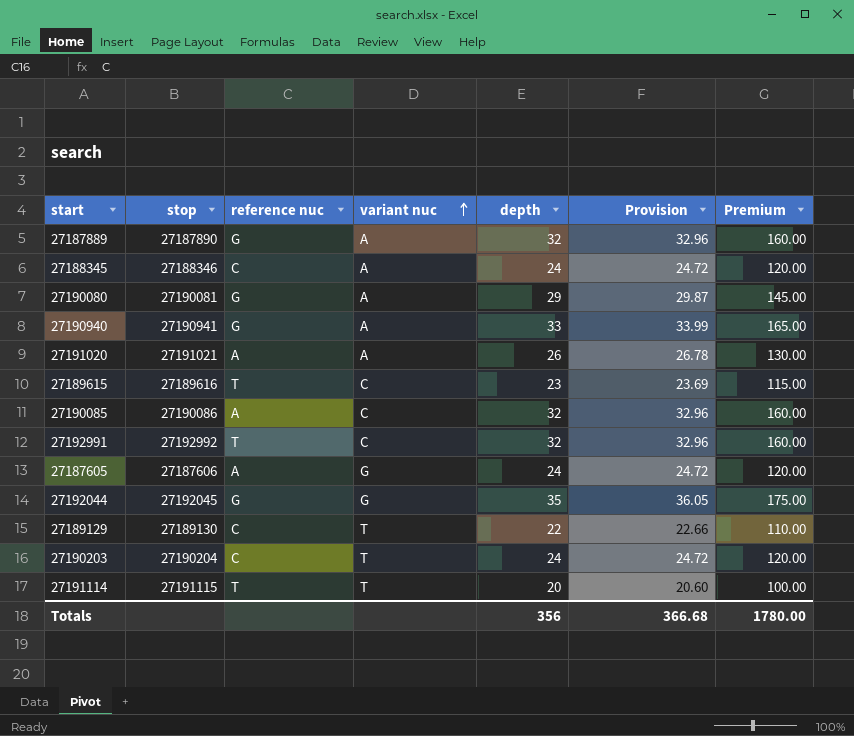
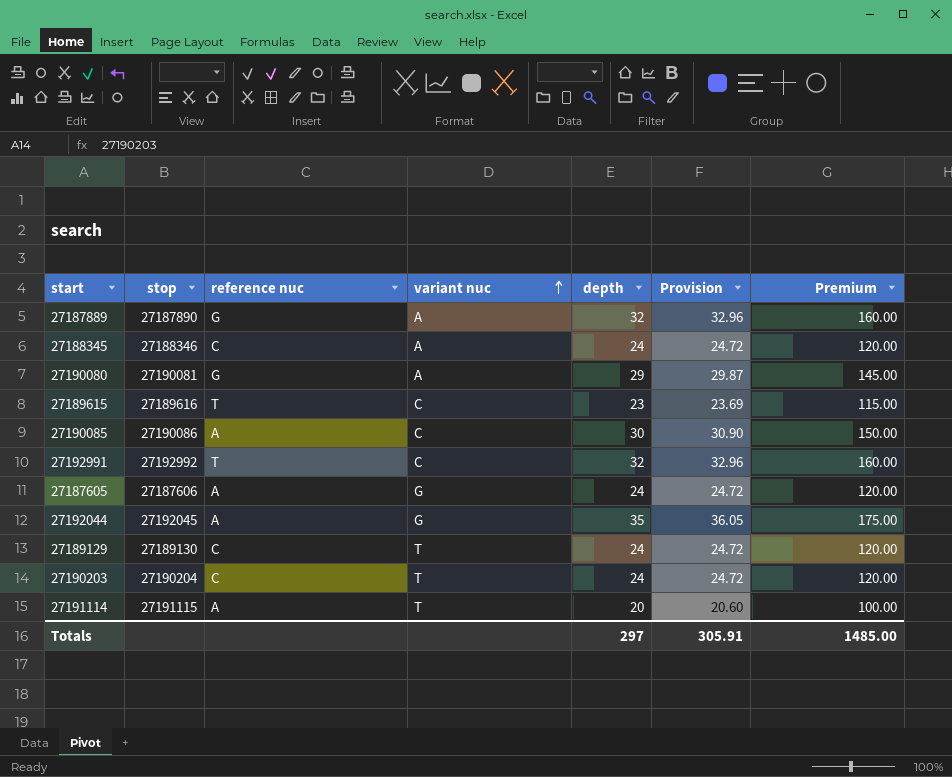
row 27190940: 27190941 | G | A | 33 | 33.99 | 165.00 -> none
row 27191020: 27191021 | A | A | 26 | 26.78 | 130.00 -> none
27190085 | depth: 32 -> 30
27190085 | Provision: 32.96 -> 30.90
27190085 | Premium: 160.00 -> 150.00
27192044 | reference nuc: G -> A
27189129 | depth: 22 -> 24
27189129 | Provision: 22.66 -> 24.72
27189129 | Premium: 110.00 -> 120.00
27191114 | reference nuc: T -> A
Totals | depth: 356 -> 297
Totals | Provision: 366.68 -> 305.91
Totals | Premium: 1780.00 -> 1485.00

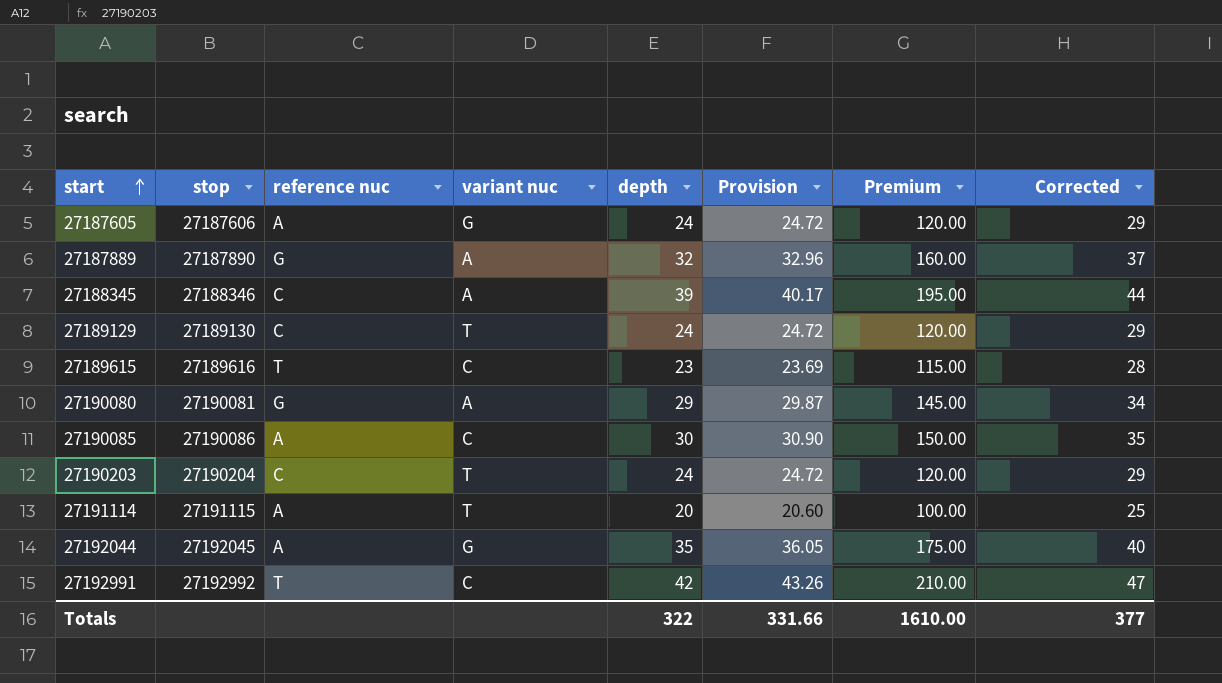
row order: variant nuc ascending -> start ascending
column Corrected | formula: none -> [depth] + 5
27188345 | depth: 24 -> 39
27188345 | Provision: 24.72 -> 40.17
27188345 | Premium: 120.00 -> 195.00
27192991 | depth: 32 -> 42
27192991 | Provision: 32.96 -> 43.26
27192991 | Premium: 160.00 -> 210.00
Totals | depth: 297 -> 322
Totals | Provision: 305.91 -> 331.66
Totals | Premium: 1485.00 -> 1610.00

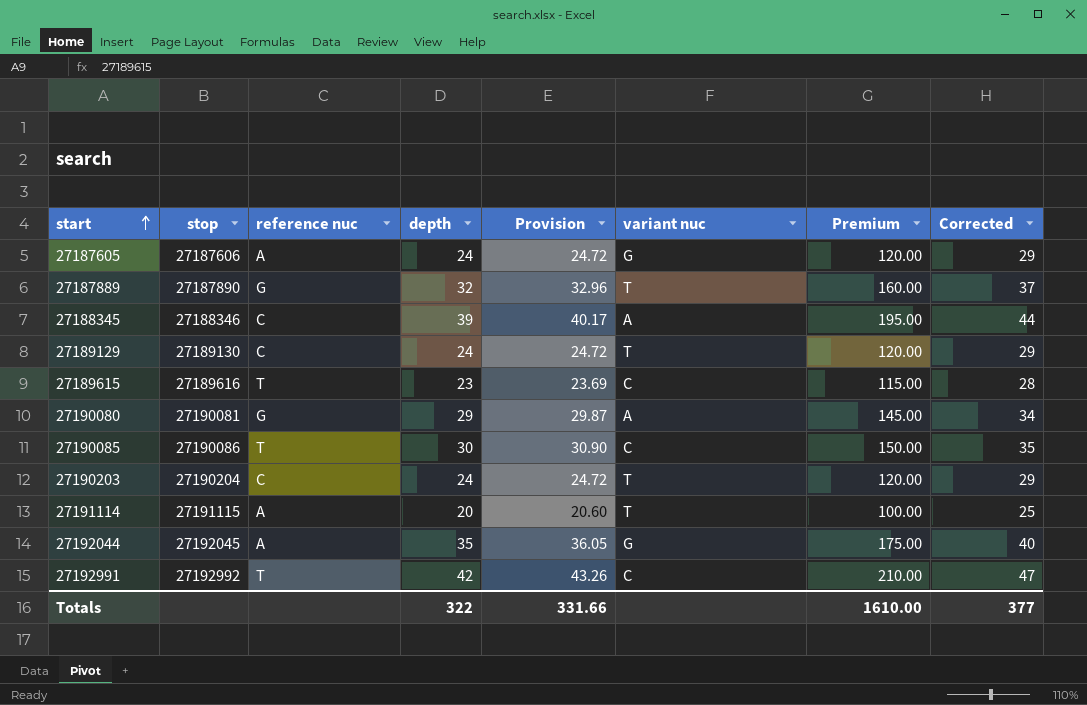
column variant nuc | position: 4 -> 6
27187889 | variant nuc: A -> T
27190085 | reference nuc: A -> T

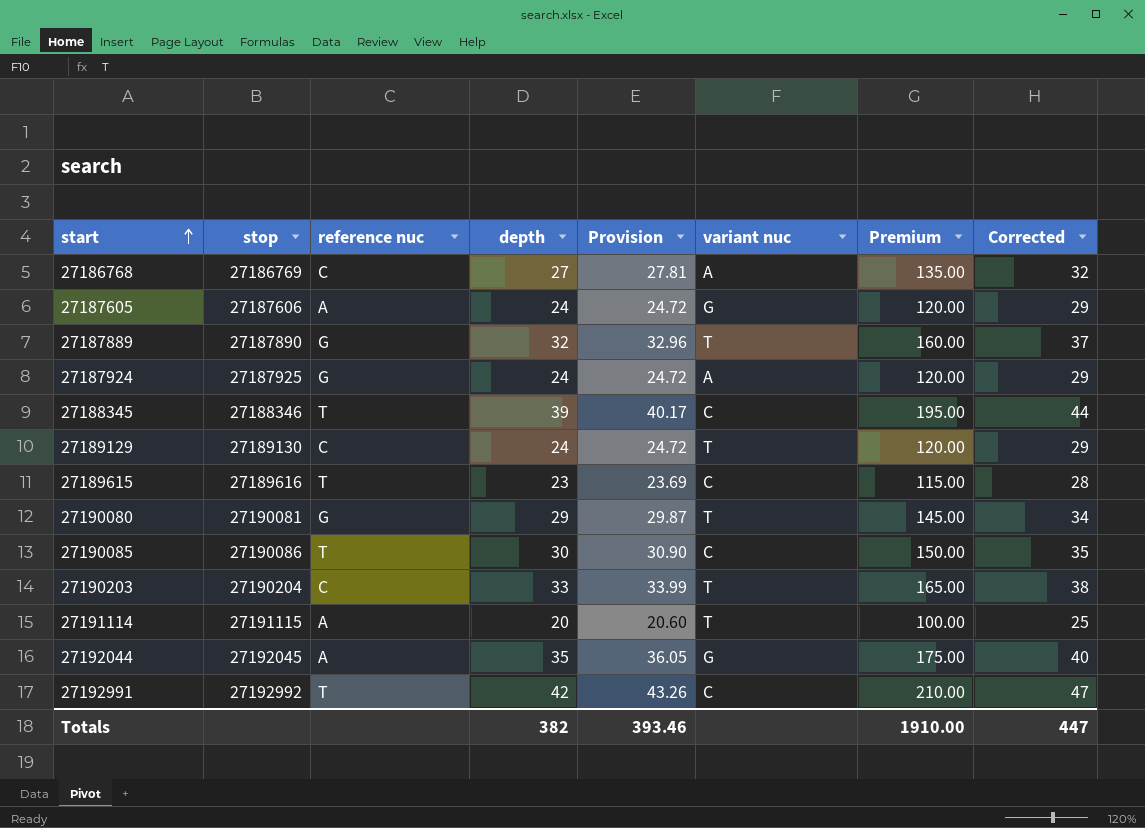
row 27186768: none -> 27186769 | C | 27 | 27.81 | A | 135.00 | 32
row 27187924: none -> 27187925 | G | 24 | 24.72 | A | 120.00 | 29
27188345 | reference nuc: C -> T
27188345 | variant nuc: A -> C
27190080 | variant nuc: A -> T
27190203 | depth: 24 -> 33
27190203 | Provision: 24.72 -> 33.99
27190203 | Premium: 120.00 -> 165.00
27190203 | Corrected: 29 -> 38
Totals | depth: 322 -> 382
Totals | Provision: 331.66 -> 393.46
Totals | Premium: 1610.00 -> 1910.00
Totals | Corrected: 377 -> 447

